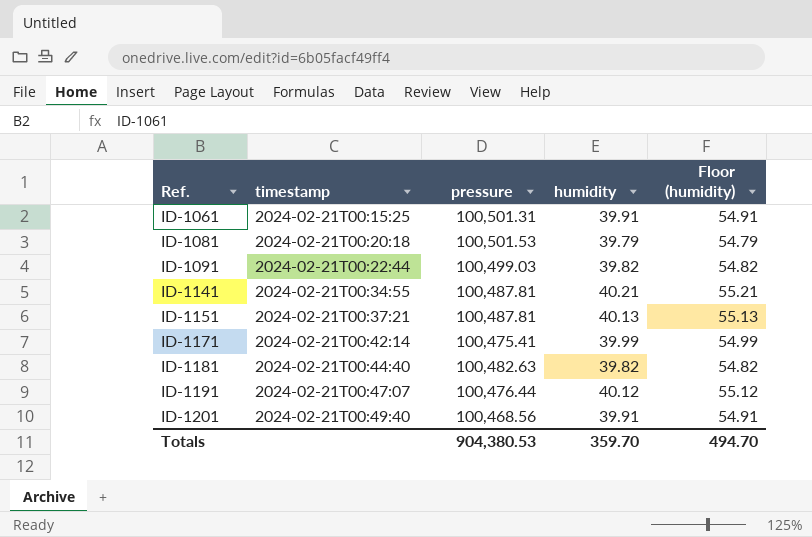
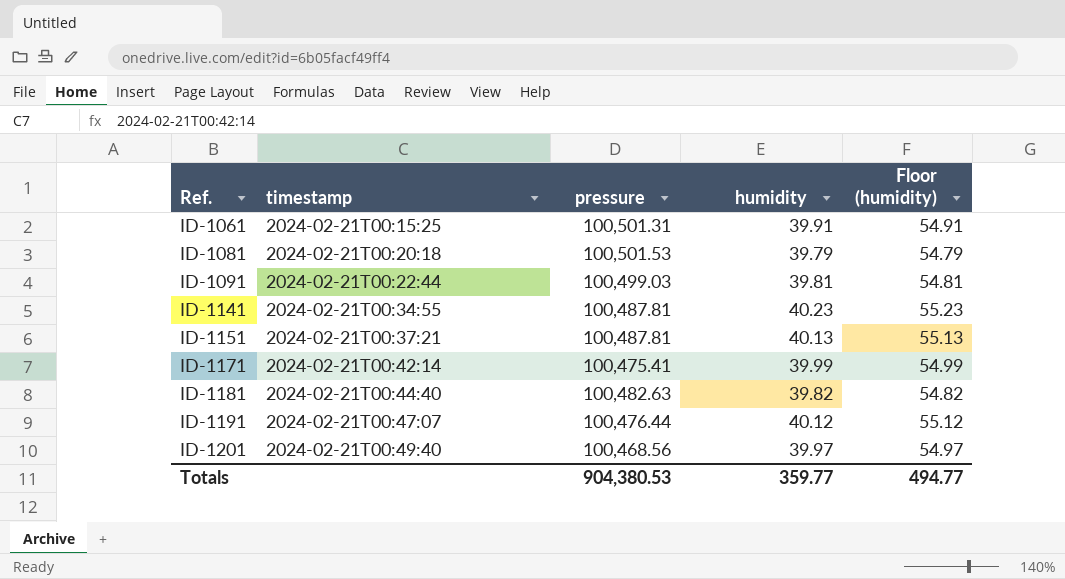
ID-1091 | humidity: 39.82 -> 39.81
ID-1091 | Floor (humidity): 54.82 -> 54.81
ID-1141 | humidity: 40.21 -> 40.23
ID-1141 | Floor (humidity): 55.21 -> 55.23
ID-1201 | humidity: 39.91 -> 39.97
ID-1201 | Floor (humidity): 54.91 -> 54.97
Totals | humidity: 359.70 -> 359.77
Totals | Floor (humidity): 494.70 -> 494.77

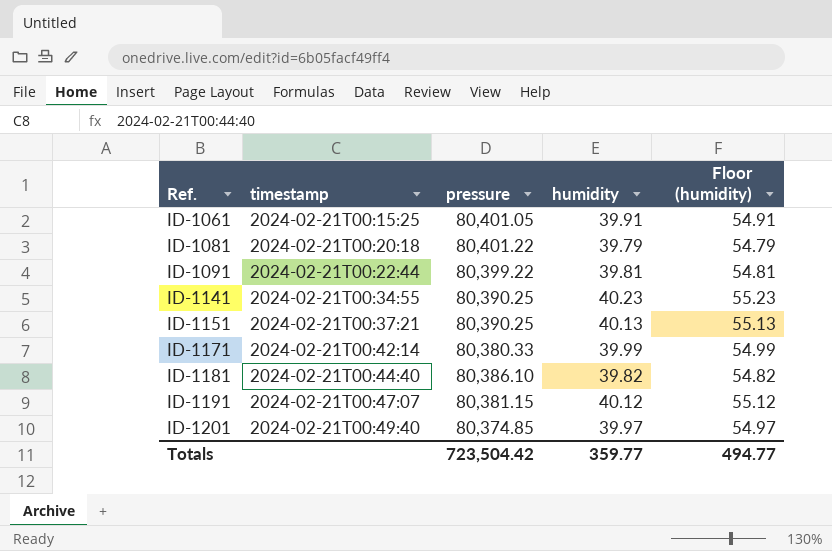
ID-1061 | pressure: 100,501.31 -> 80,401.05
ID-1081 | pressure: 100,501.53 -> 80,401.22
ID-1091 | pressure: 100,499.03 -> 80,399.22
ID-1141 | pressure: 100,487.81 -> 80,390.25
ID-1151 | pressure: 100,487.81 -> 80,390.25
ID-1171 | pressure: 100,475.41 -> 80,380.33
ID-1181 | pressure: 100,482.63 -> 80,386.10
ID-1191 | pressure: 100,476.44 -> 80,381.15
ID-1201 | pressure: 100,468.56 -> 80,374.85
Totals | pressure: 904,380.53 -> 723,504.42

